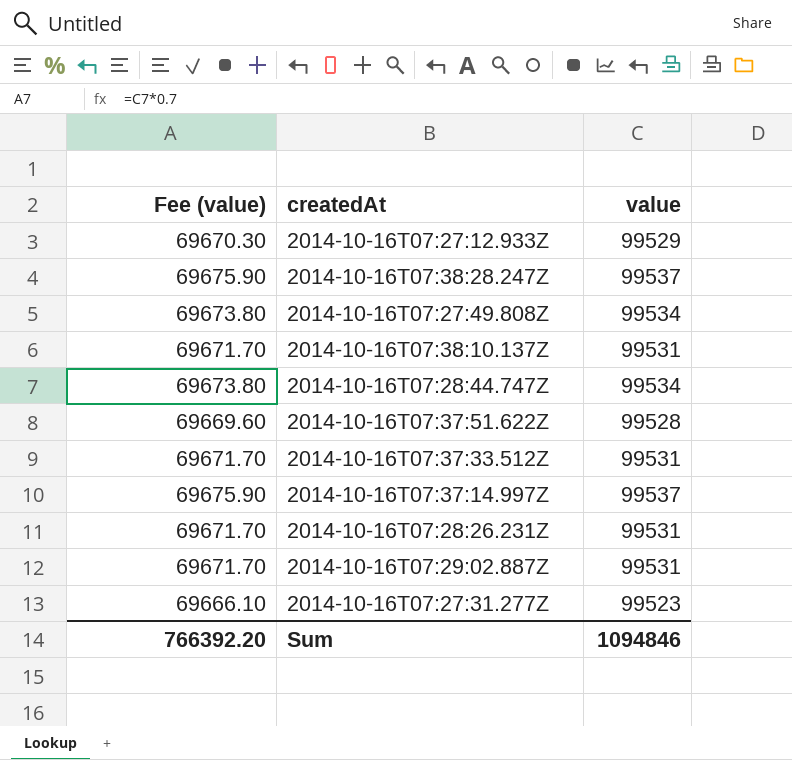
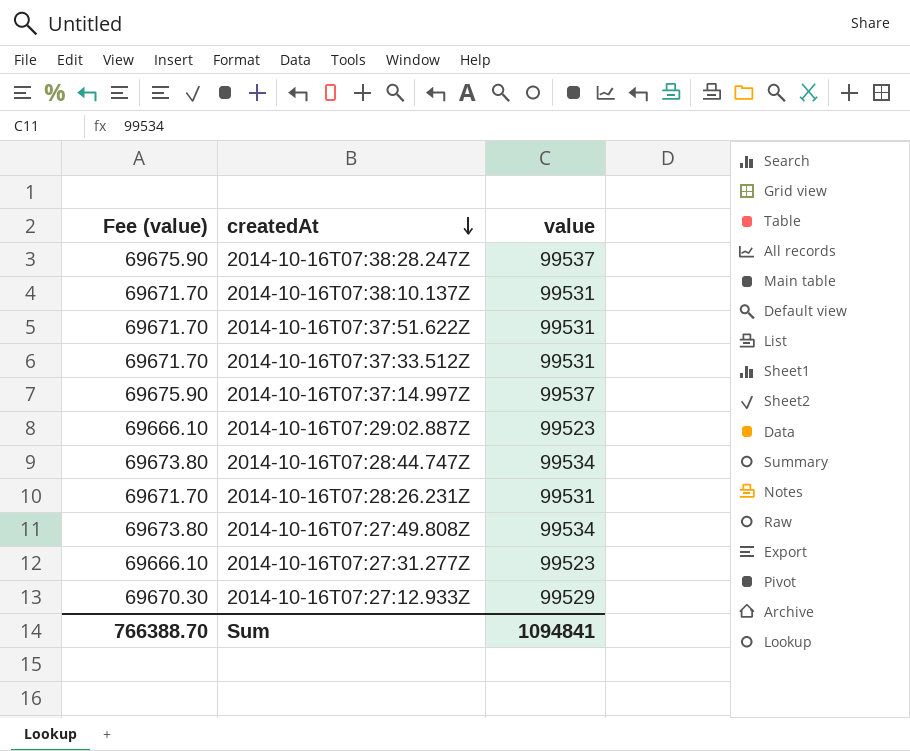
row order: none -> createdAt descending
2014-10-16T07:37:51.622Z | Fee (value): 69669.60 -> 69671.70
2014-10-16T07:37:51.622Z | value: 99528 -> 99531
2014-10-16T07:29:02.887Z | Fee (value): 69671.70 -> 69666.10
2014-10-16T07:29:02.887Z | value: 99531 -> 99523
Sum | Fee (value): 766392.20 -> 766388.70
Sum | value: 1094846 -> 1094841

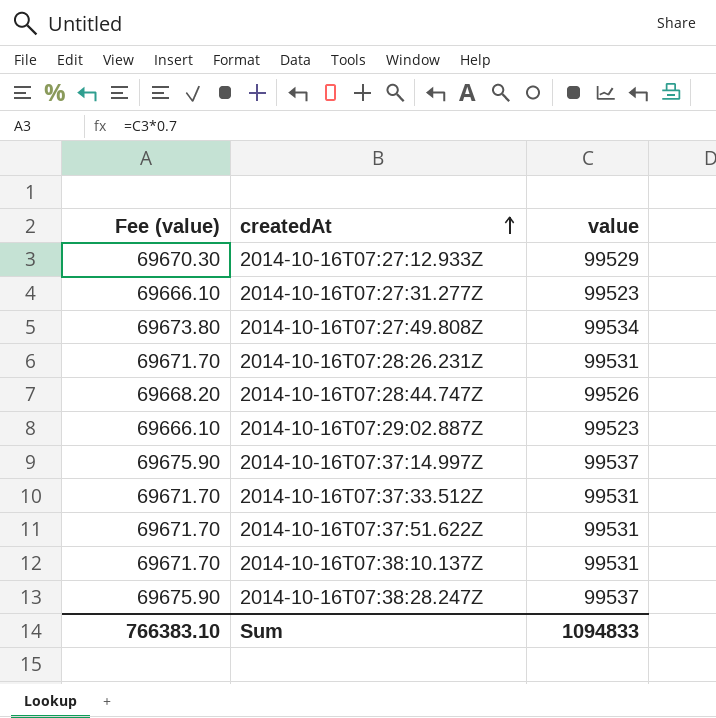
row order: createdAt descending -> createdAt ascending
2014-10-16T07:28:44.747Z | Fee (value): 69673.80 -> 69668.20
2014-10-16T07:28:44.747Z | value: 99534 -> 99526
Sum | Fee (value): 766388.70 -> 766383.10
Sum | value: 1094841 -> 1094833

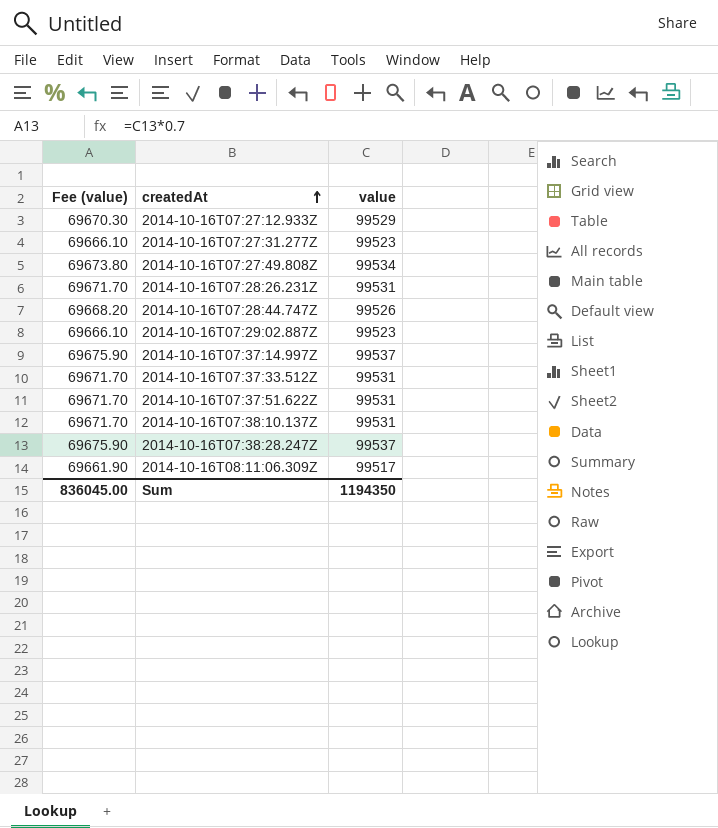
row 2014-10-16T08:11:06.309Z: none -> 69661.90 | 99517
Sum | Fee (value): 766383.10 -> 836045.00
Sum | value: 1094833 -> 1194350

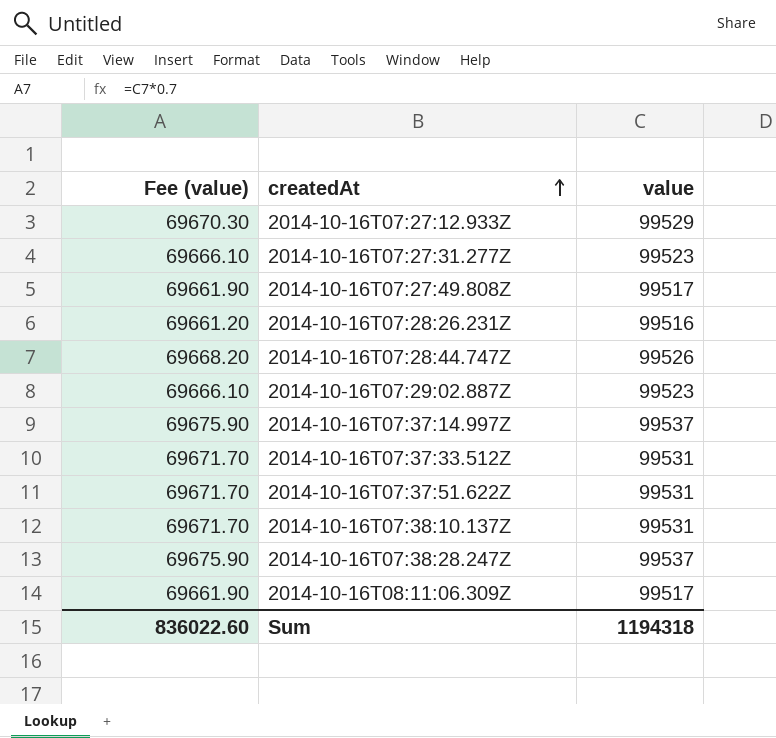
2014-10-16T07:27:49.808Z | Fee (value): 69673.80 -> 69661.90
2014-10-16T07:27:49.808Z | value: 99534 -> 99517
2014-10-16T07:28:26.231Z | Fee (value): 69671.70 -> 69661.20
2014-10-16T07:28:26.231Z | value: 99531 -> 99516
Sum | Fee (value): 836045.00 -> 836022.60
Sum | value: 1194350 -> 1194318

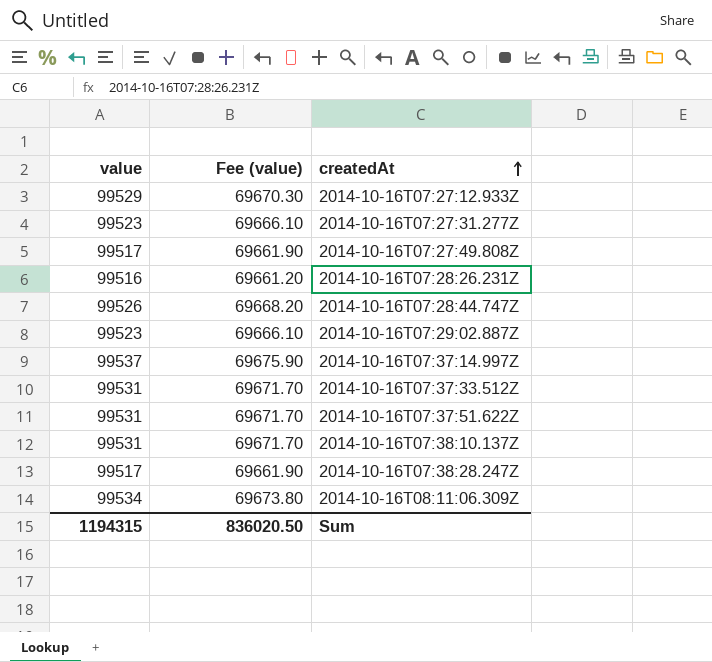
column value | position: 3 -> 1
2014-10-16T07:38:28.247Z | value: 99537 -> 99517
2014-10-16T07:38:28.247Z | Fee (value): 69675.90 -> 69661.90
2014-10-16T08:11:06.309Z | value: 99517 -> 99534
2014-10-16T08:11:06.309Z | Fee (value): 69661.90 -> 69673.80
Sum | value: 1194318 -> 1194315
Sum | Fee (value): 836022.60 -> 836020.50

